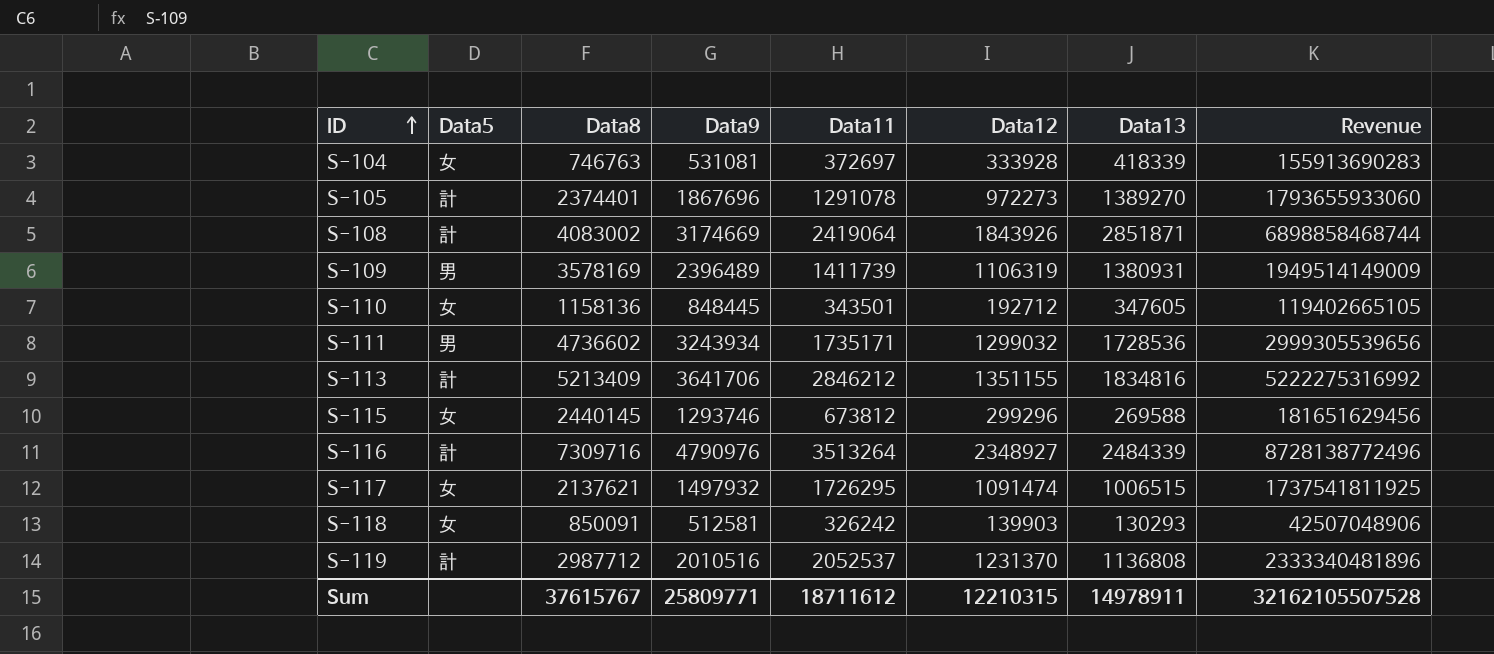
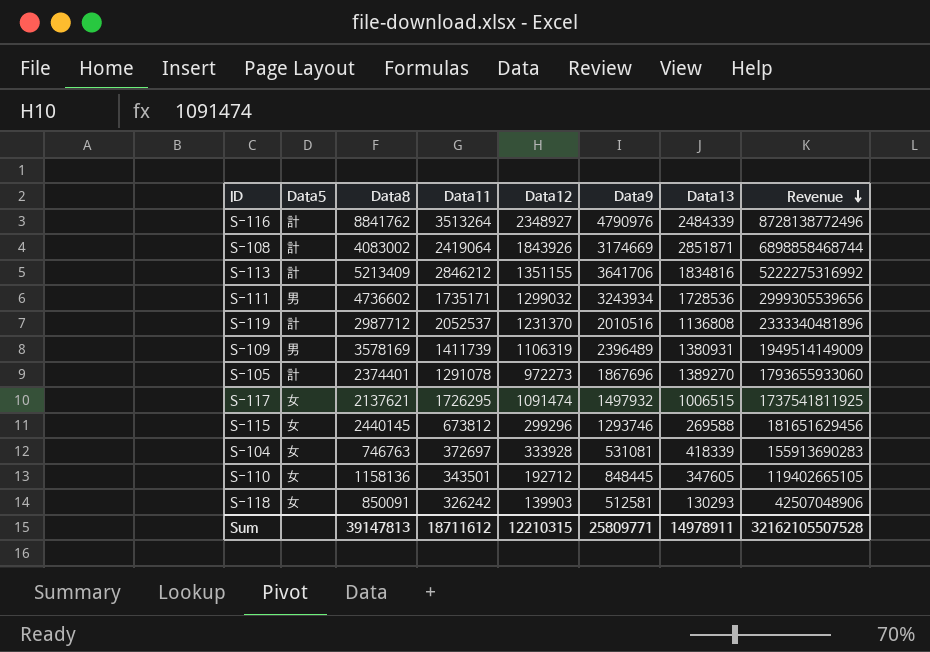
row order: ID ascending -> Revenue descending
column Data9 | position: 4 -> 6
S-116 | Data8: 7309716 -> 8841762
Sum | Data8: 37615767 -> 39147813

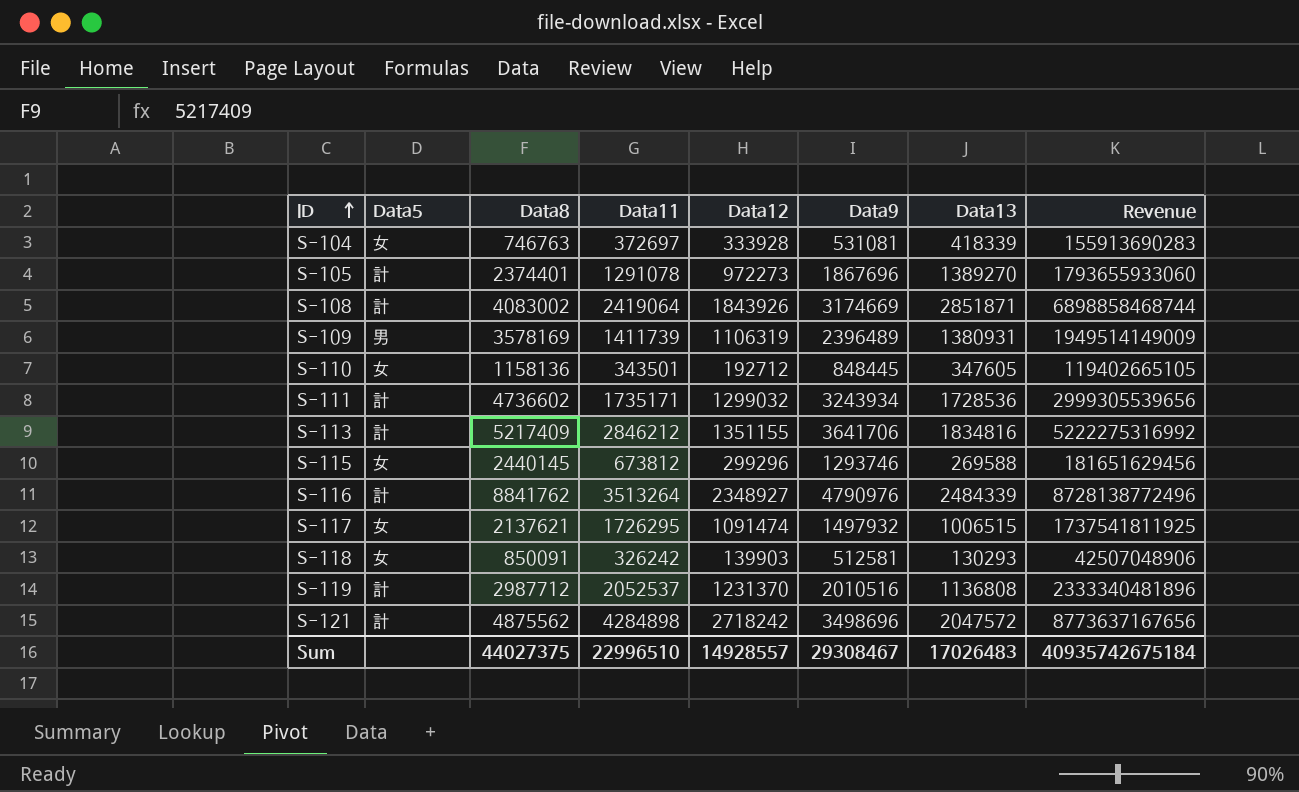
row order: Revenue descending -> ID ascending
S-111 | Data5: 男 -> 計
S-113 | Data8: 5213409 -> 5217409
row S-121: none -> 計 | 4875562 | 4284898 | 2718242 | 3498696 | 2047572 | 8773637167656
Sum | Data8: 39147813 -> 44027375
Sum | Data11: 18711612 -> 22996510
Sum | Data12: 12210315 -> 14928557
Sum | Data9: 25809771 -> 29308467
Sum | Data13: 14978911 -> 17026483
Sum | Revenue: 32162105507528 -> 40935742675184

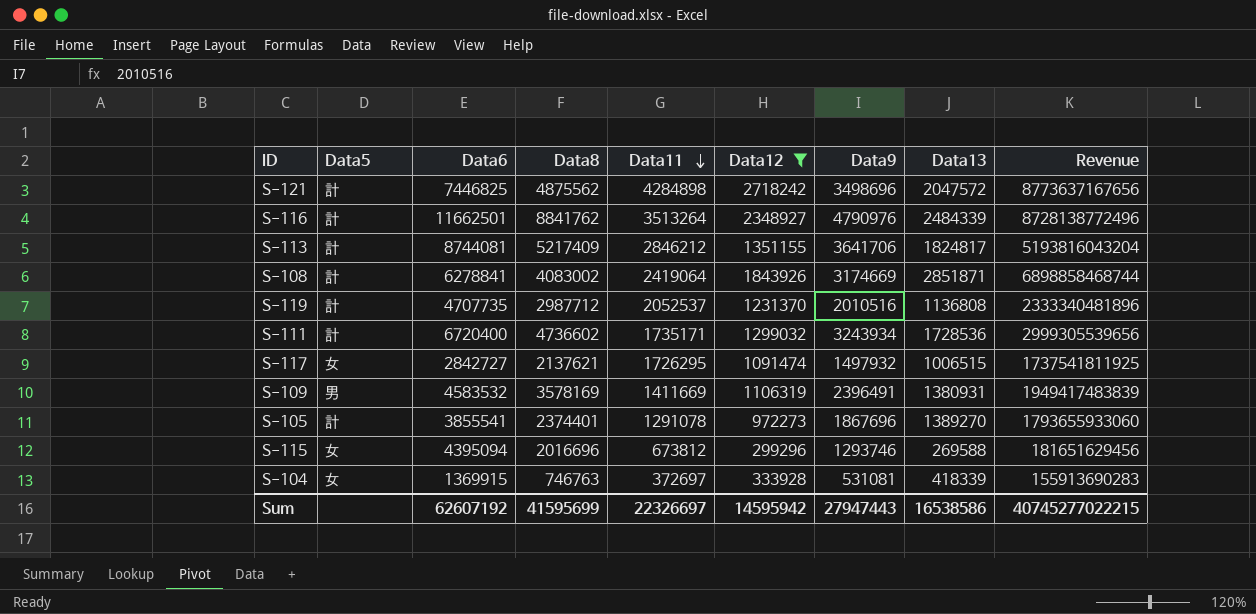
filter: none -> Data12 >= 299296
row order: ID ascending -> Data11 descending
column Data6 | position: none -> 3
S-113 | Data13: 1834816 -> 1824817
S-113 | Revenue: 5222275316992 -> 5193816043204
S-109 | Data11: 1411739 -> 1411669
S-109 | Data9: 2396489 -> 2396491
S-109 | Revenue: 1949514149009 -> 1949417483839
S-115 | Data8: 2440145 -> 2016696
Sum | Data8: 44027375 -> 41595699
Sum | Data11: 22996510 -> 22326697
Sum | Data12: 14928557 -> 14595942
Sum | Data9: 29308467 -> 27947443
Sum | Data13: 17026483 -> 16538586
Sum | Revenue: 40935742675184 -> 40745277022215

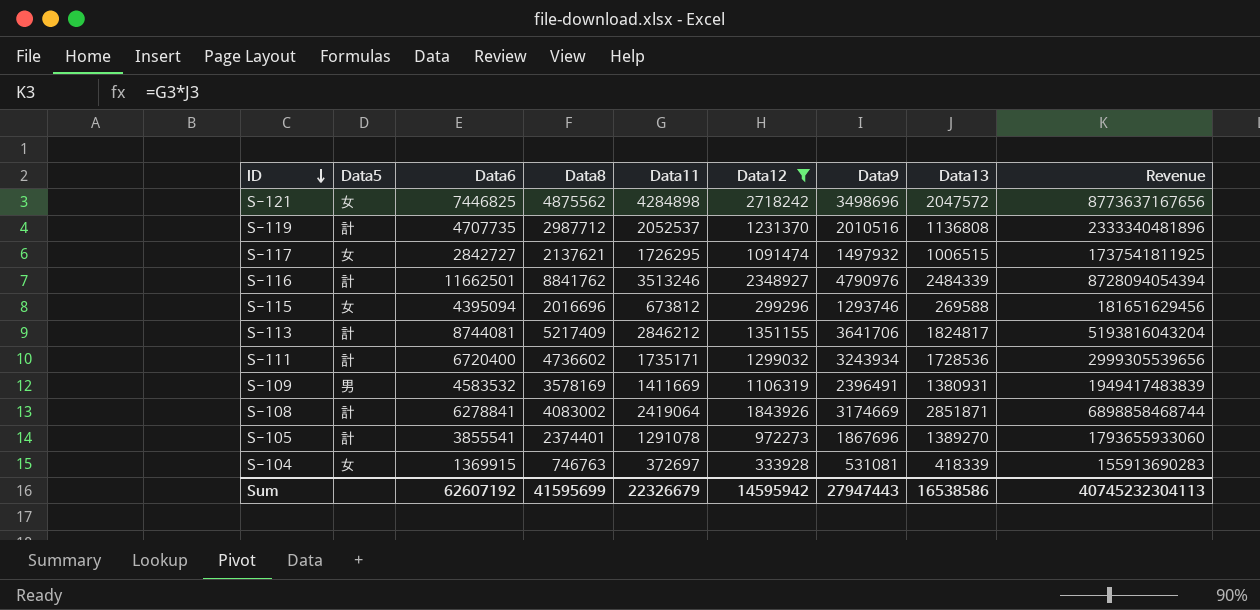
row order: Data11 descending -> ID descending
S-121 | Data5: 計 -> 女
S-116 | Data11: 3513264 -> 3513246
S-116 | Revenue: 8728138772496 -> 8728094054394
Sum | Data11: 22326697 -> 22326679
Sum | Revenue: 40745277022215 -> 40745232304113

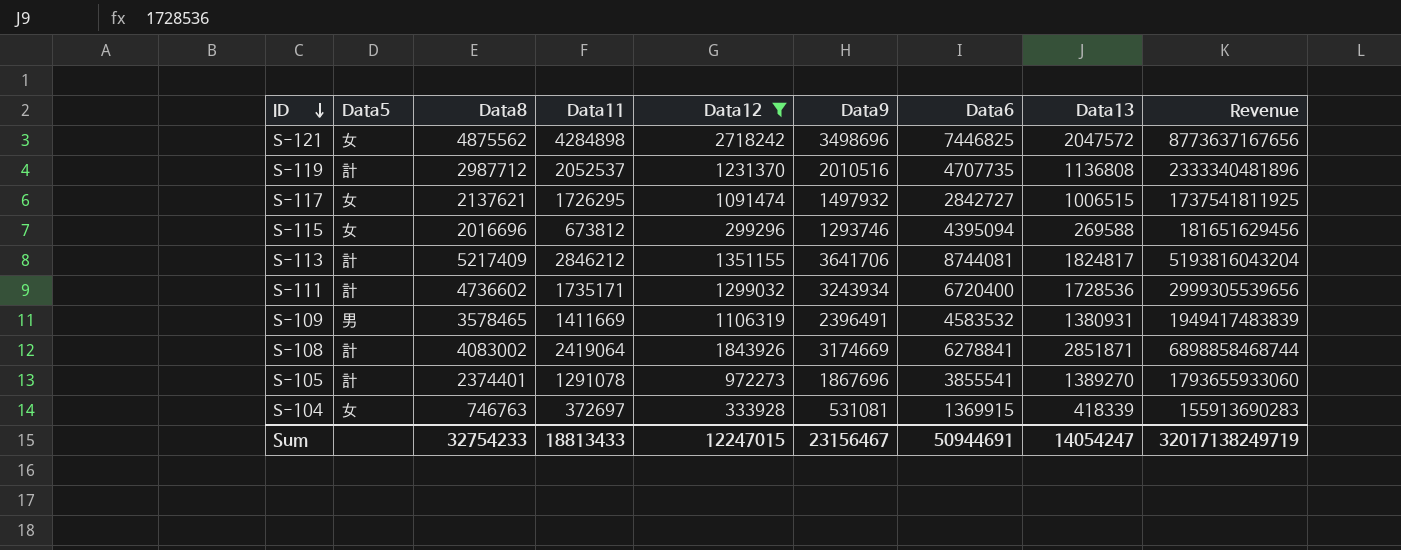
column Data6 | position: 3 -> 7
row S-116: 計 | 11662501 | 8841762 | 3513246 | 2348927 | 4790976 | 2484339 | 8728094054394 -> none
S-109 | Data8: 3578169 -> 3578465
Sum | Data8: 41595699 -> 32754233
Sum | Data11: 22326679 -> 18813433
Sum | Data12: 14595942 -> 12247015
Sum | Data9: 27947443 -> 23156467
Sum | Data6: 62607192 -> 50944691
Sum | Data13: 16538586 -> 14054247
Sum | Revenue: 40745232304113 -> 32017138249719

